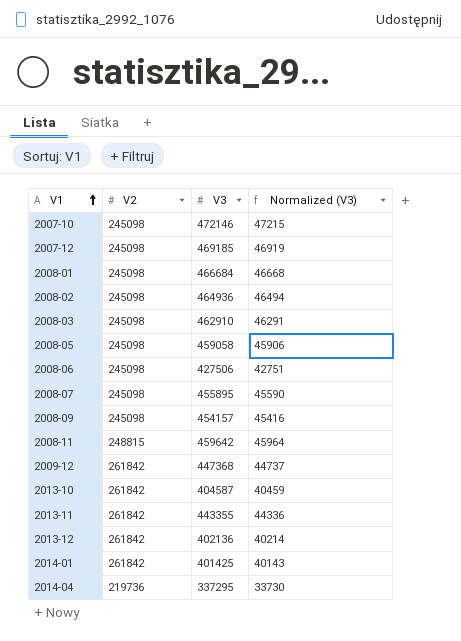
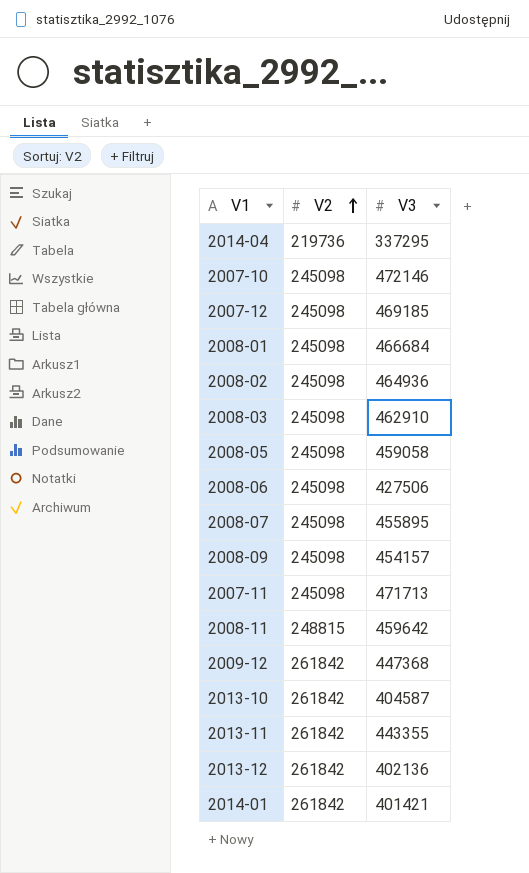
row order: V1 ascending -> V2 ascending
column Normalized (V3) | formula: [V3] * 0.1 -> none
row 2007-11: none -> 245098 | 471713
2014-01 | V3: 401425 -> 401421

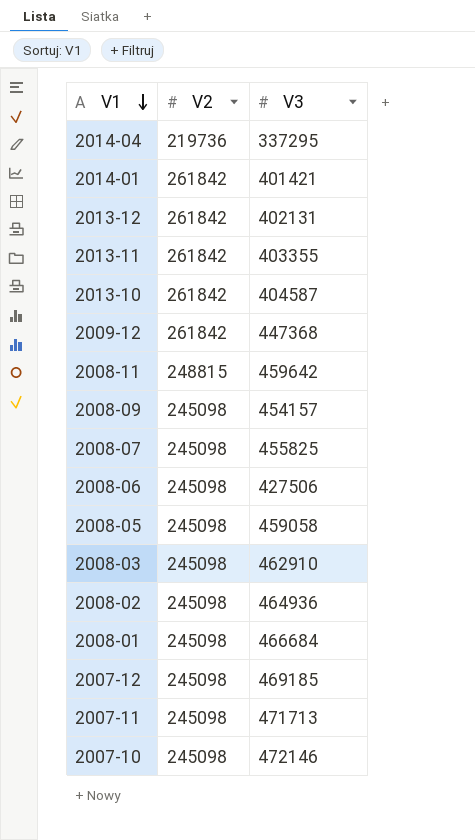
row order: V2 ascending -> V1 descending
2013-12 | V3: 402136 -> 402131
2013-11 | V3: 443355 -> 403355
2008-07 | V3: 455895 -> 455825

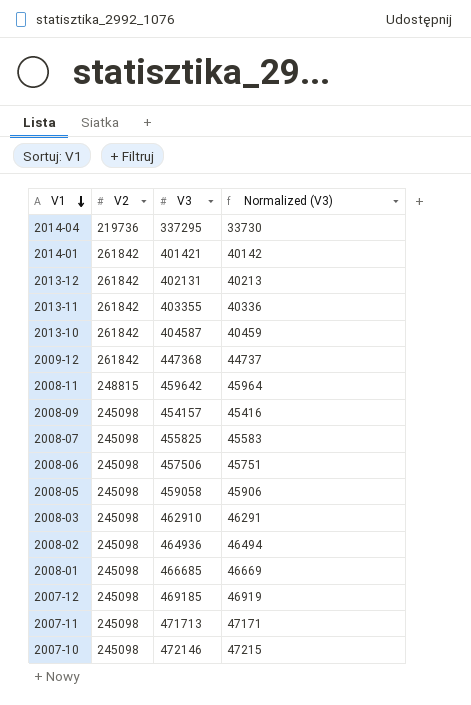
column Normalized (V3) | formula: none -> [V3] * 0.1
2008-06 | V3: 427506 -> 457506
2008-01 | V3: 466684 -> 466685

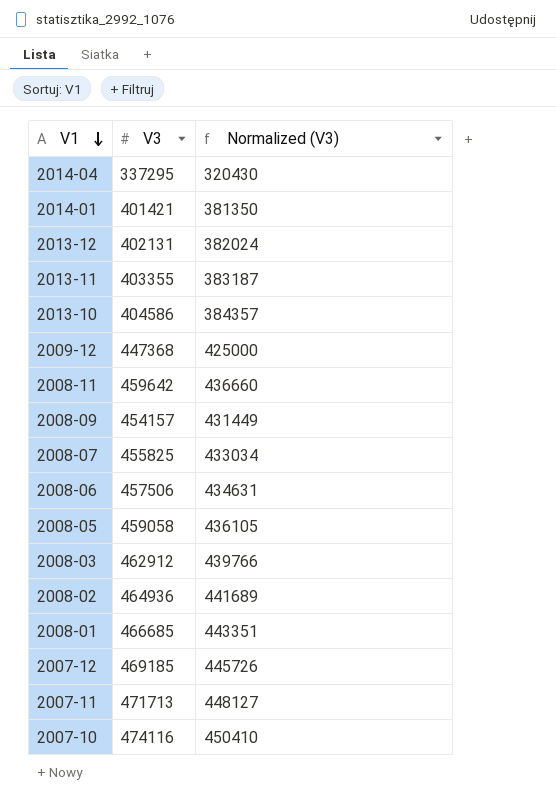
column V2 | position: 2 -> none
column Normalized (V3) | formula: [V3] * 0.1 -> [V3] * 0.95
2013-10 | V3: 404587 -> 404586
2008-03 | V3: 462910 -> 462912
2007-10 | V3: 472146 -> 474116

